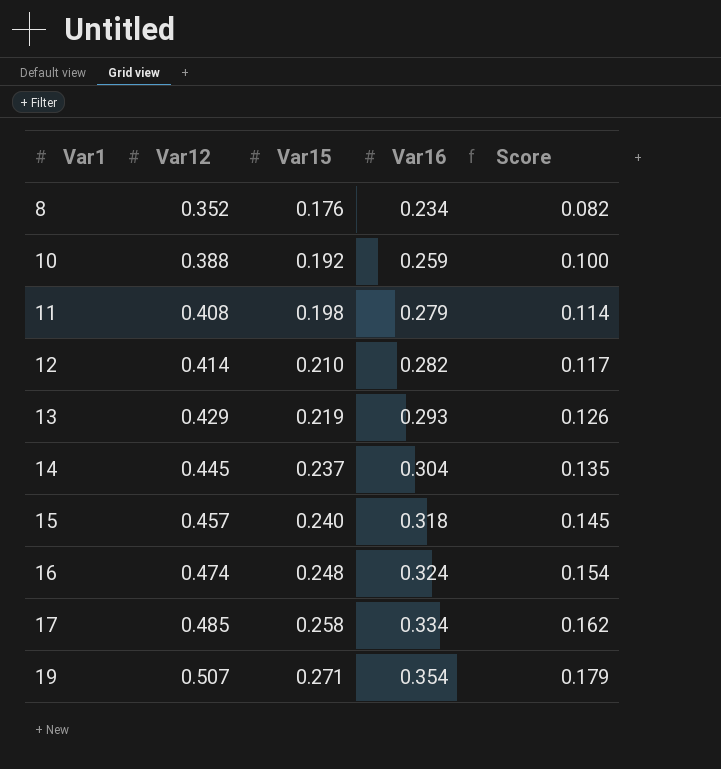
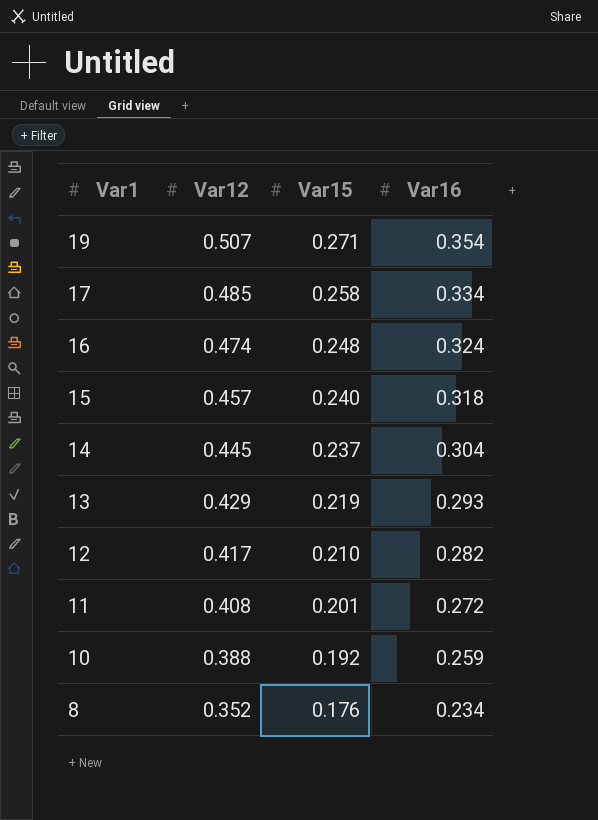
row order: Var1 ascending -> Var1 descending
column Score | formula: [Var12] * [Var16] -> none
12 | Var12: 0.414 -> 0.417
11 | Var15: 0.198 -> 0.201
11 | Var16: 0.279 -> 0.272

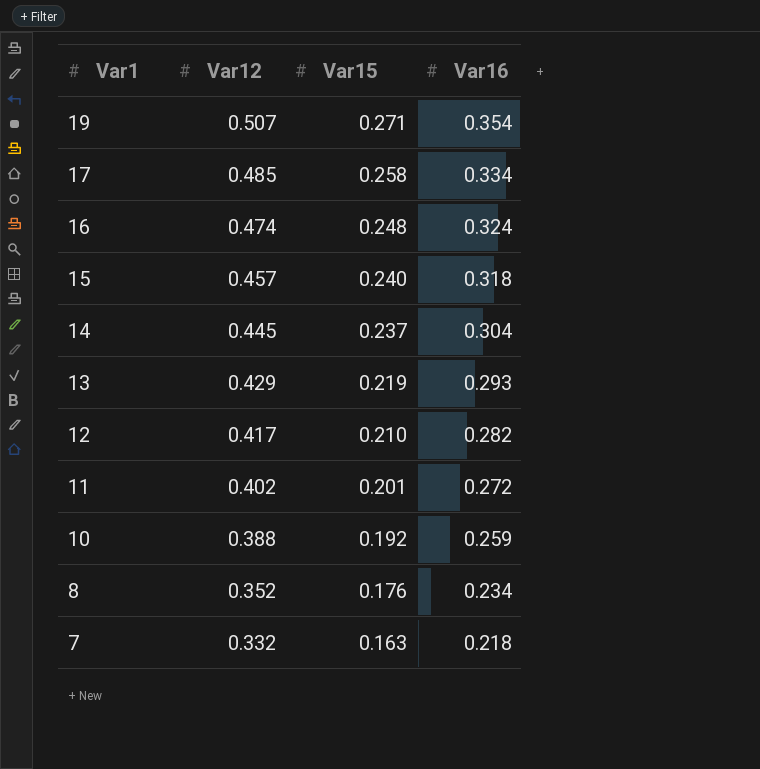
11 | Var12: 0.408 -> 0.402
row 7: none -> 0.332 | 0.163 | 0.218

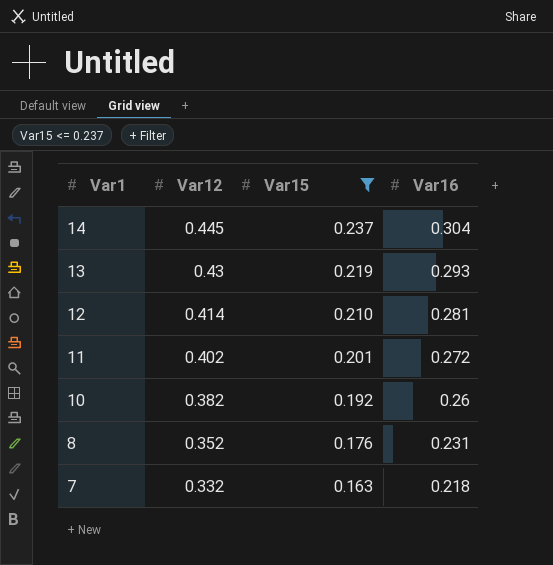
filter: none -> Var15 <= 0.237
13 | Var12: 0.429 -> 0.43
12 | Var12: 0.417 -> 0.414
12 | Var16: 0.282 -> 0.281
10 | Var12: 0.388 -> 0.382
10 | Var16: 0.259 -> 0.26
8 | Var16: 0.234 -> 0.231

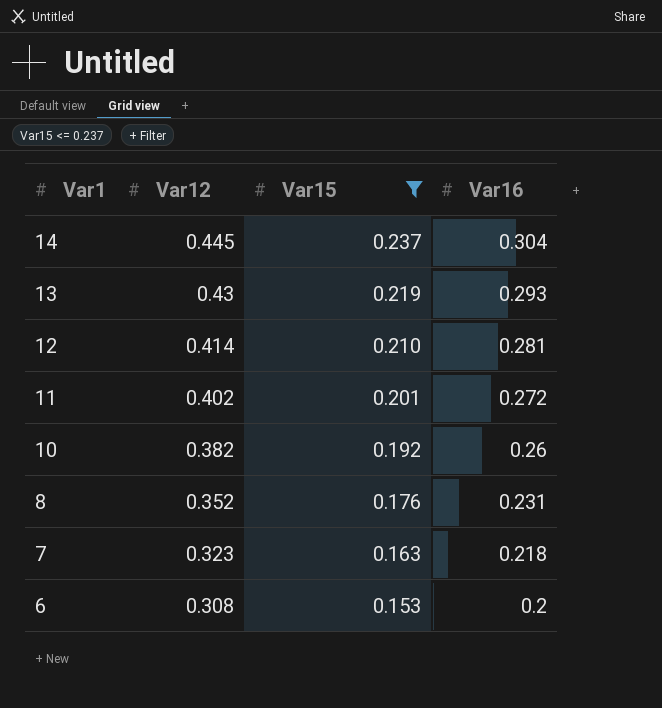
7 | Var12: 0.332 -> 0.323
row 6: none -> 0.308 | 0.153 | 0.2

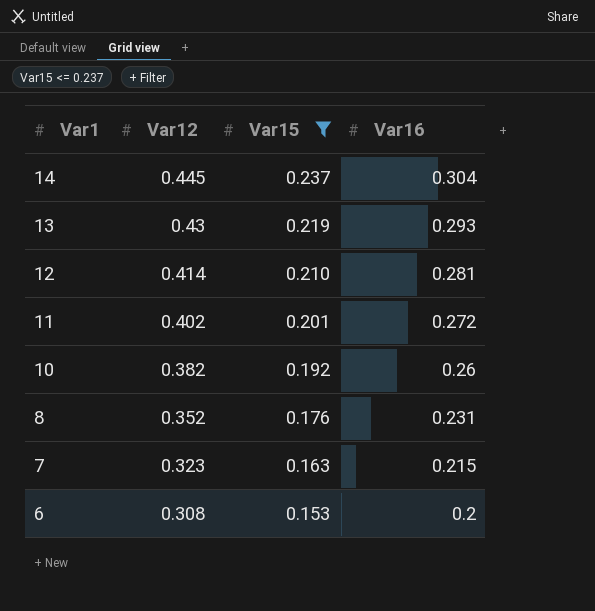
7 | Var16: 0.218 -> 0.215

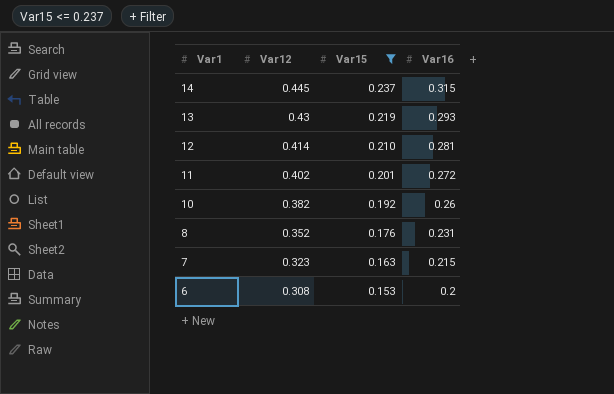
14 | Var16: 0.304 -> 0.315

